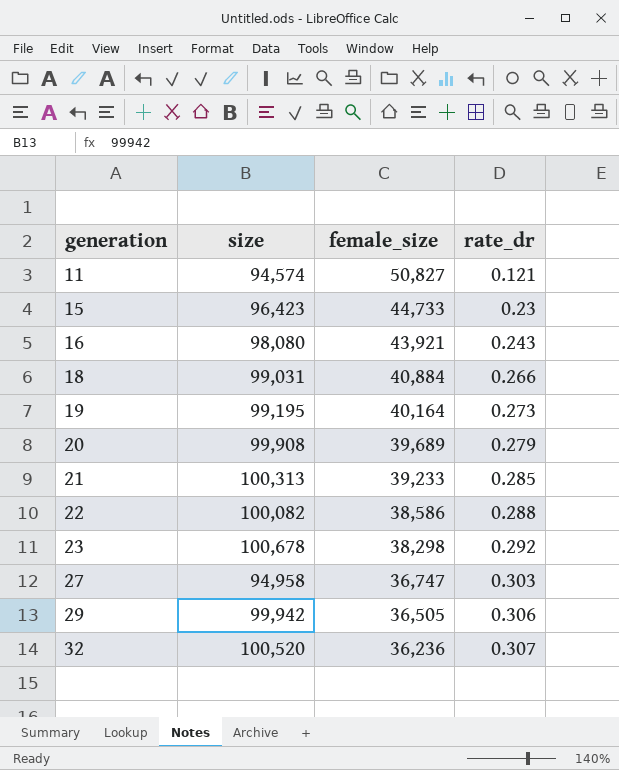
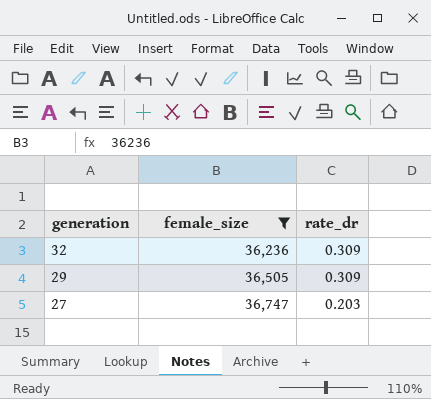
filter: none -> female_size <= 36,747
row order: generation ascending -> generation descending
column size | position: 2 -> none
32 | rate_dr: 0.307 -> 0.309
29 | rate_dr: 0.306 -> 0.309
27 | rate_dr: 0.303 -> 0.203

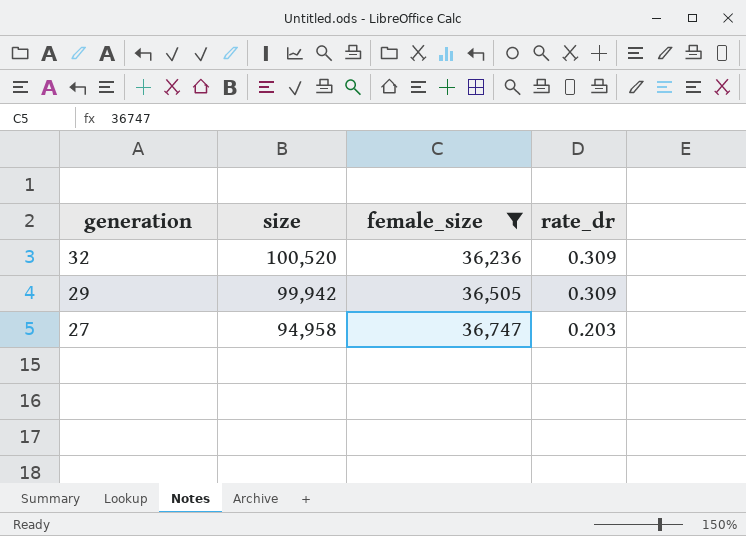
column size | position: none -> 2

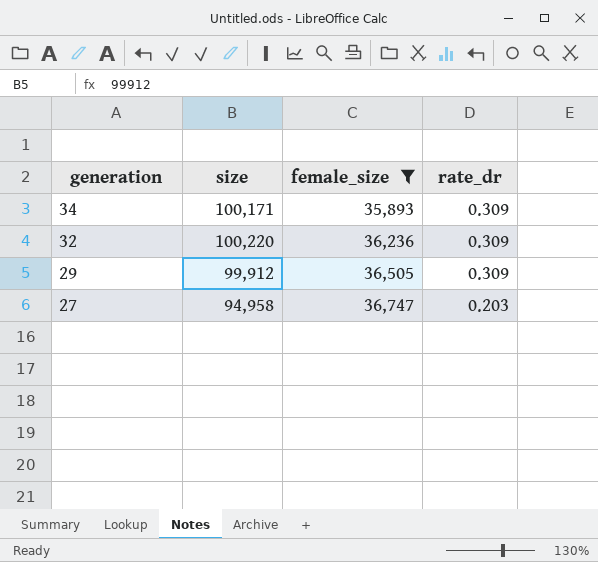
row 34: none -> 100,171 | 35,893 | 0.309
32 | size: 100,520 -> 100,220
29 | size: 99,942 -> 99,912

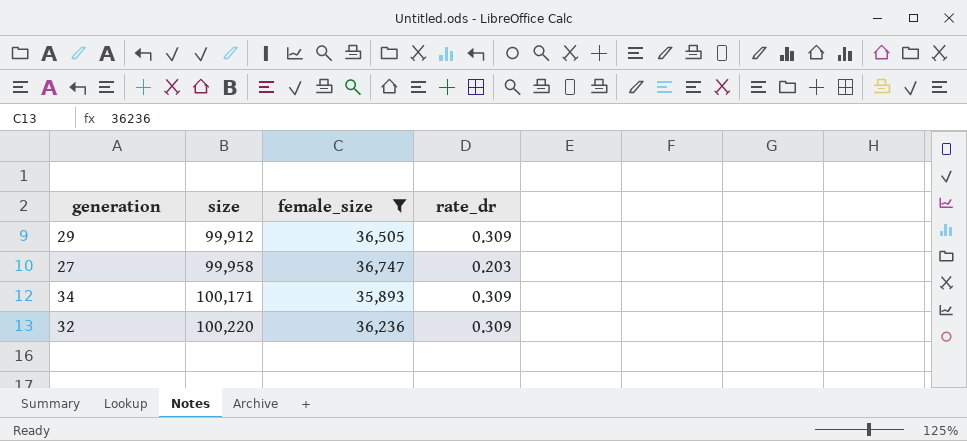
row order: generation descending -> size ascending
27 | size: 94,958 -> 99,958

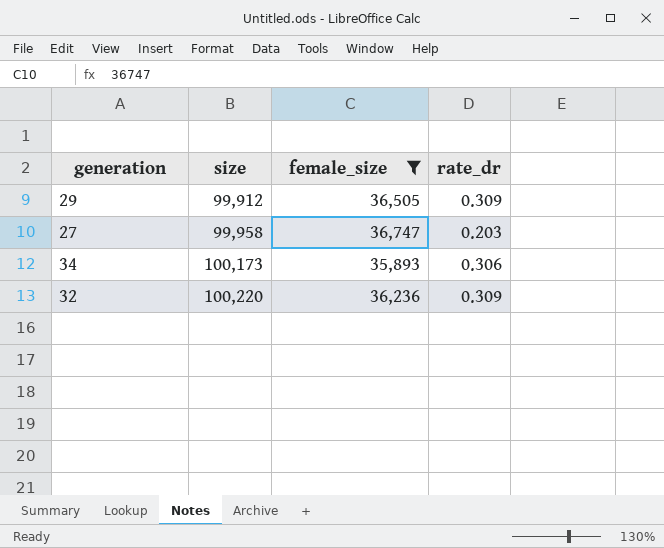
34 | size: 100,171 -> 100,173
34 | rate_dr: 0.309 -> 0.306

